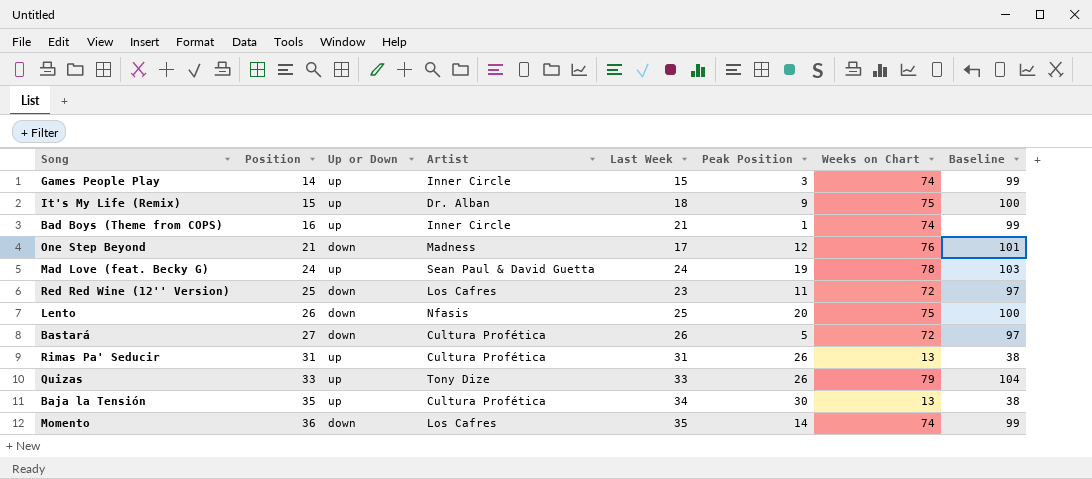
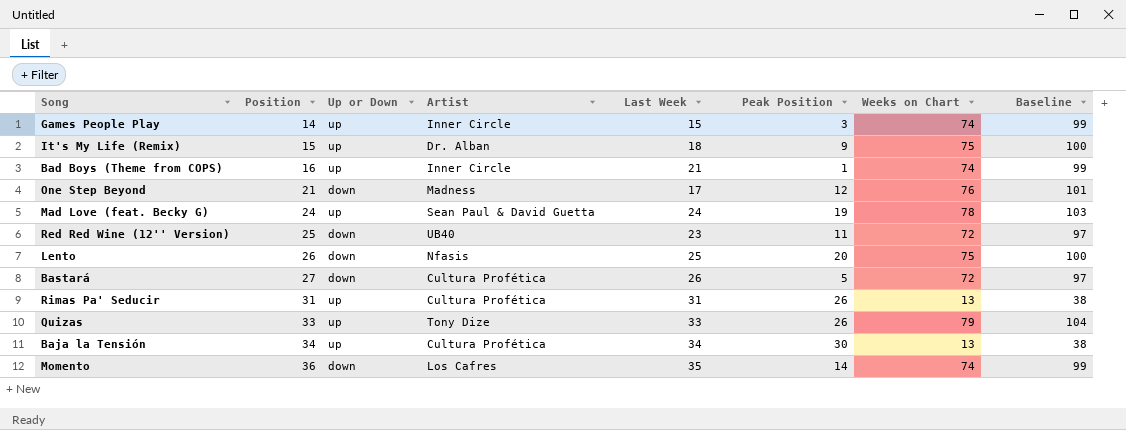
Red Red Wine (12'' Version) | Artist: Los Cafres -> UB40
Baja la Tensión | Position: 35 -> 34

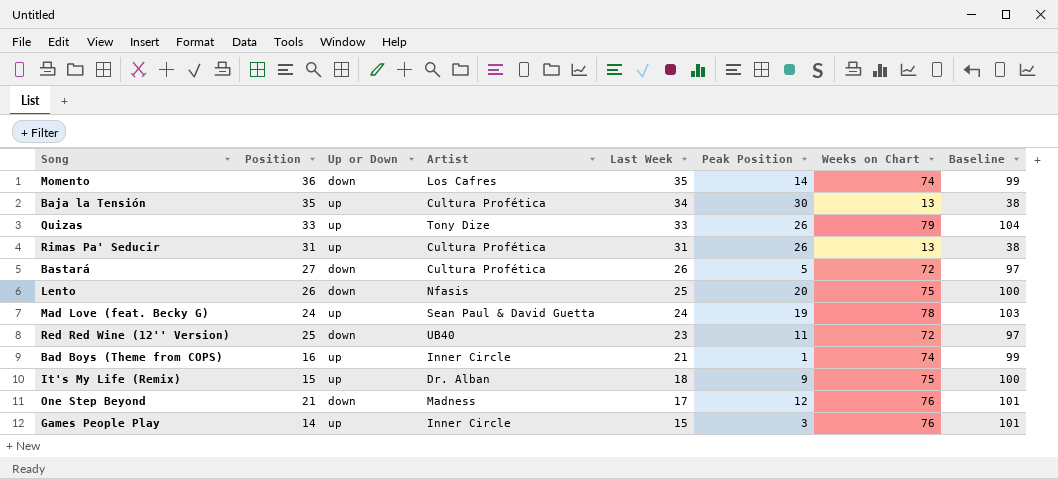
row order: Position ascending -> Last Week descending
Baja la Tensión | Position: 34 -> 35
Games People Play | Weeks on Chart: 74 -> 76
Games People Play | Baseline: 99 -> 101

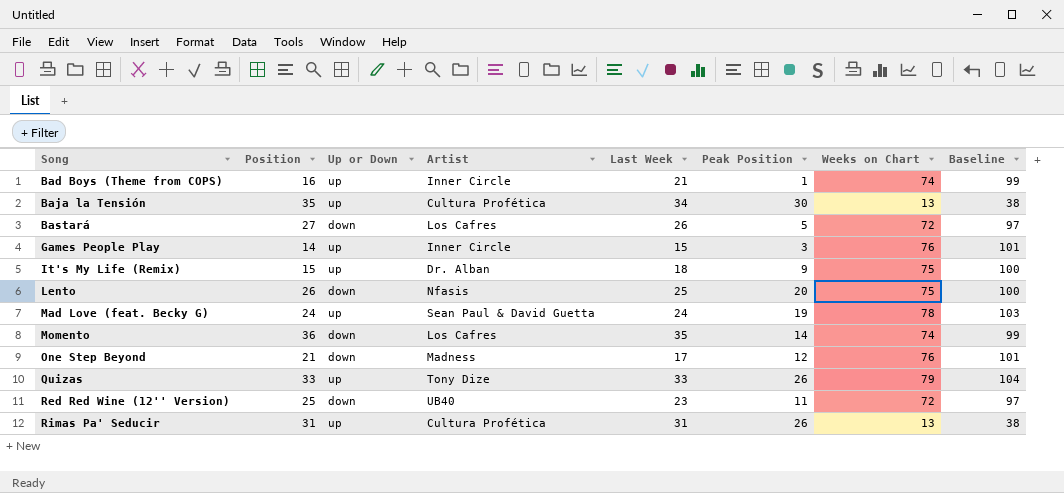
row order: Last Week descending -> Song ascending
Bastará | Artist: Cultura Profética -> Los Cafres

